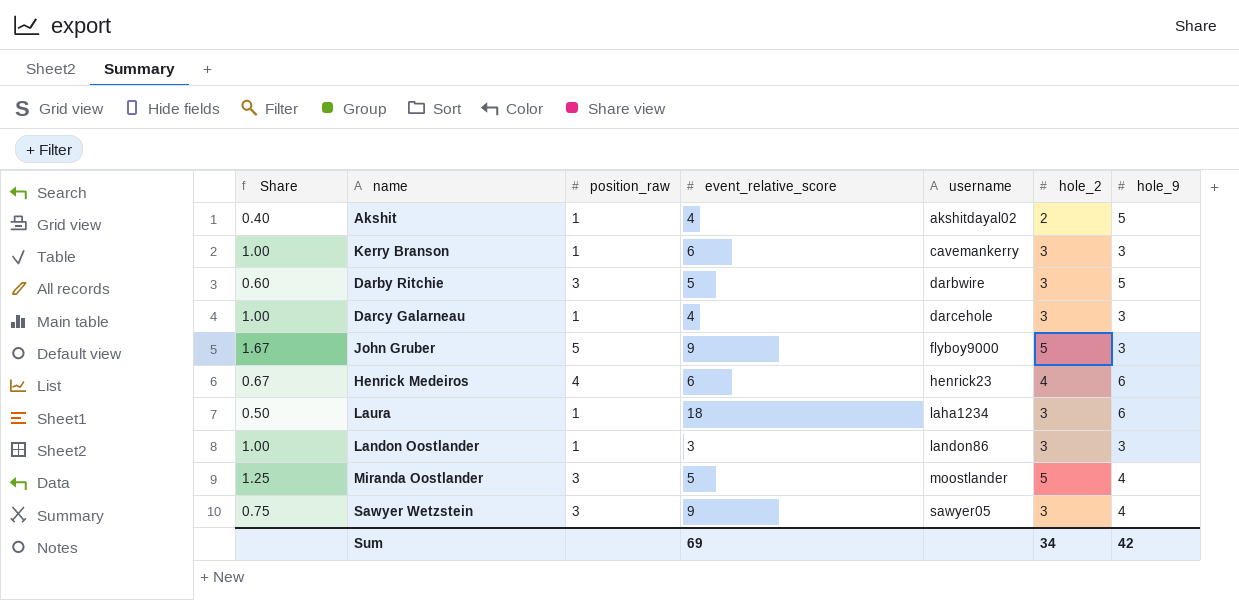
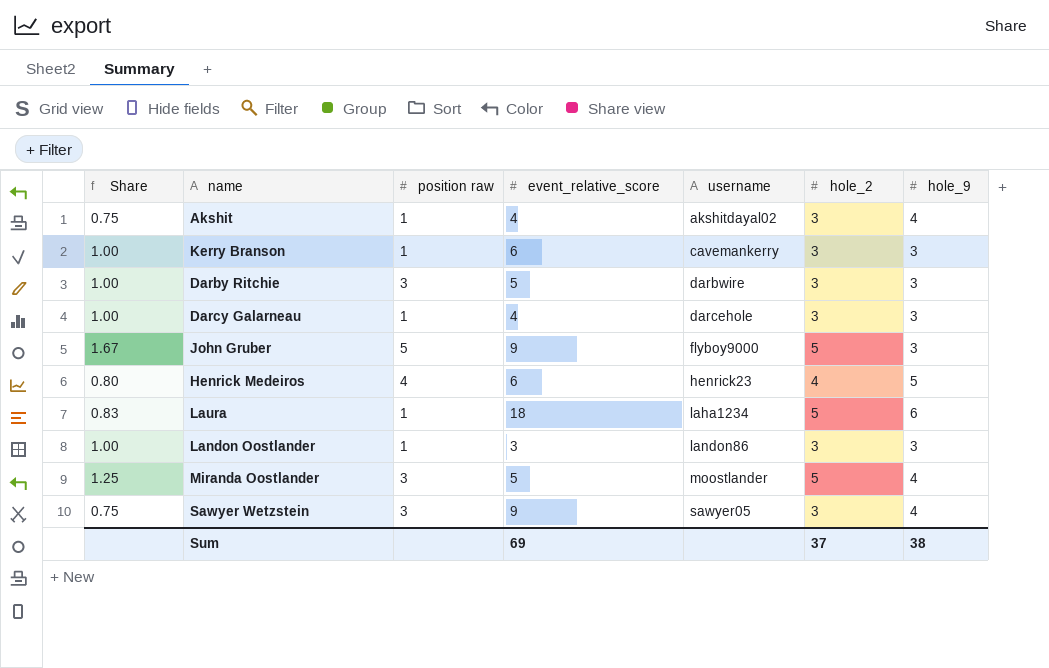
column name: position_raw -> position raw
Akshit | Share: 0.40 -> 0.75
Akshit | hole_2: 2 -> 3
Akshit | hole_9: 5 -> 4
Darby Ritchie | Share: 0.60 -> 1.00
Darby Ritchie | hole_9: 5 -> 3
Henrick Medeiros | Share: 0.67 -> 0.80
Henrick Medeiros | hole_9: 6 -> 5
Laura | Share: 0.50 -> 0.83
Laura | hole_2: 3 -> 5
Sum | hole_2: 34 -> 37
Sum | hole_9: 42 -> 38

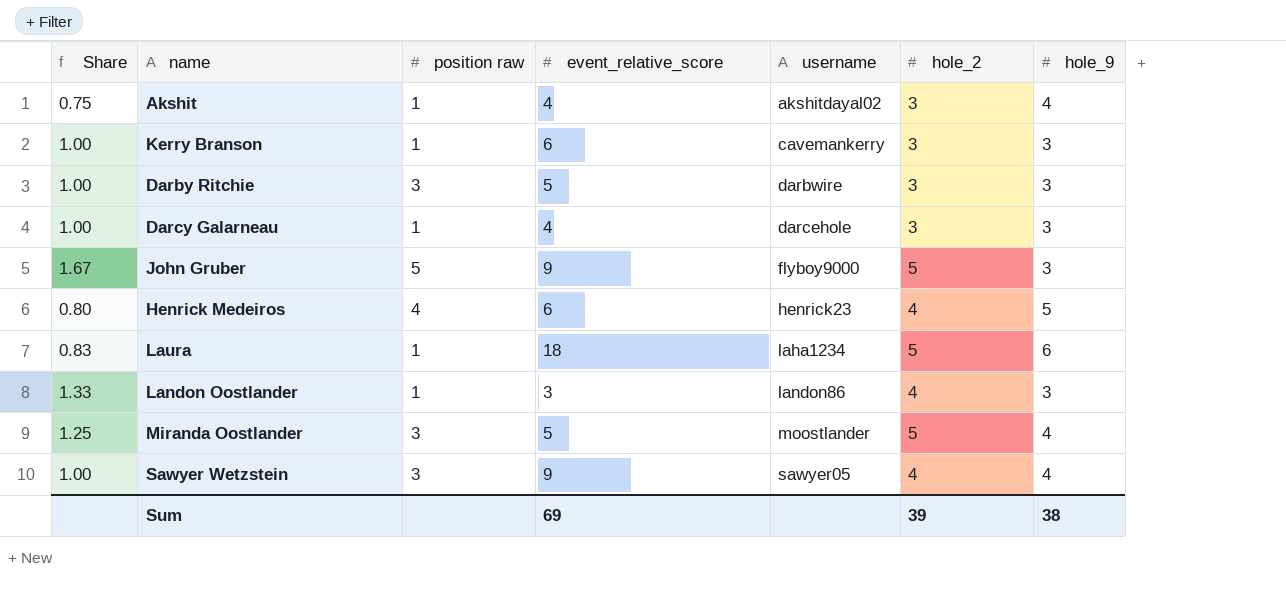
Landon Oostlander | Share: 1.00 -> 1.33
Landon Oostlander | hole_2: 3 -> 4
Sawyer Wetzstein | Share: 0.75 -> 1.00
Sawyer Wetzstein | hole_2: 3 -> 4
Sum | hole_2: 37 -> 39

